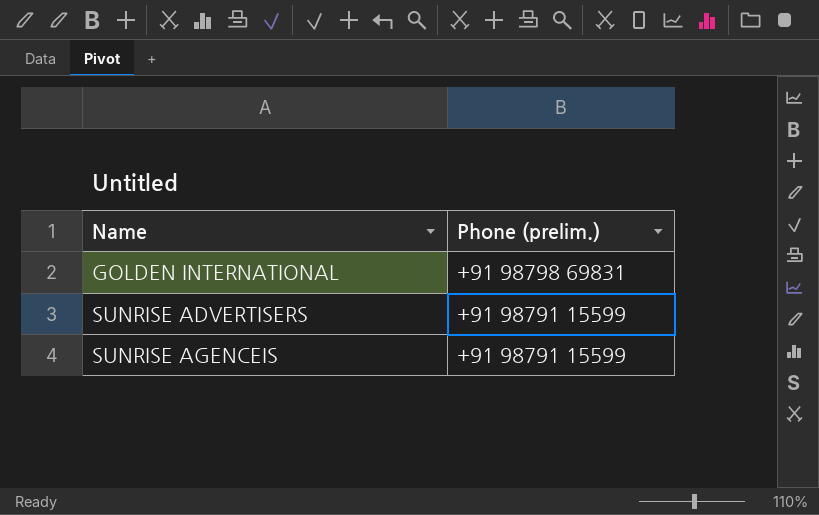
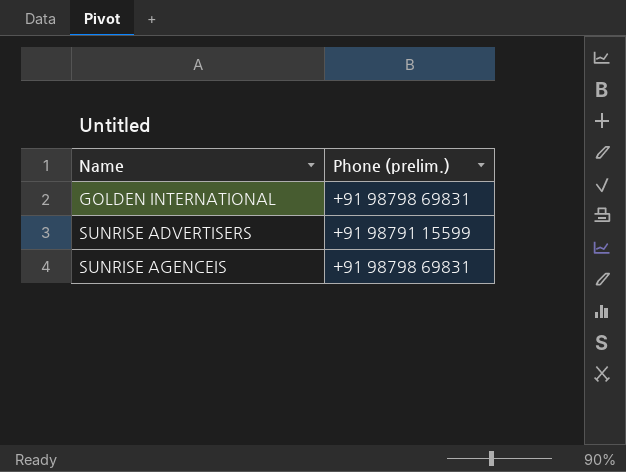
SUNRISE AGENCEIS | Phone (prelim.): +91 98791 15599 -> +91 98798 69831

